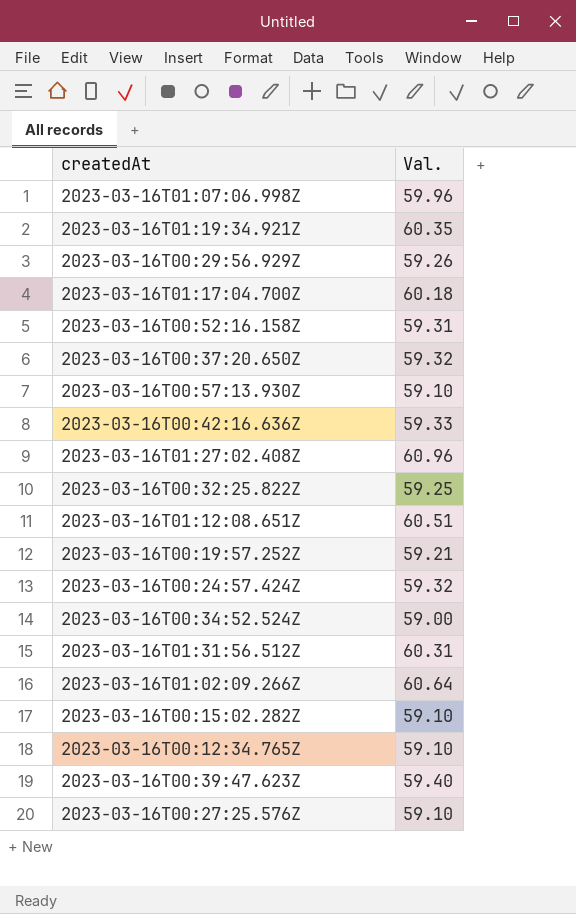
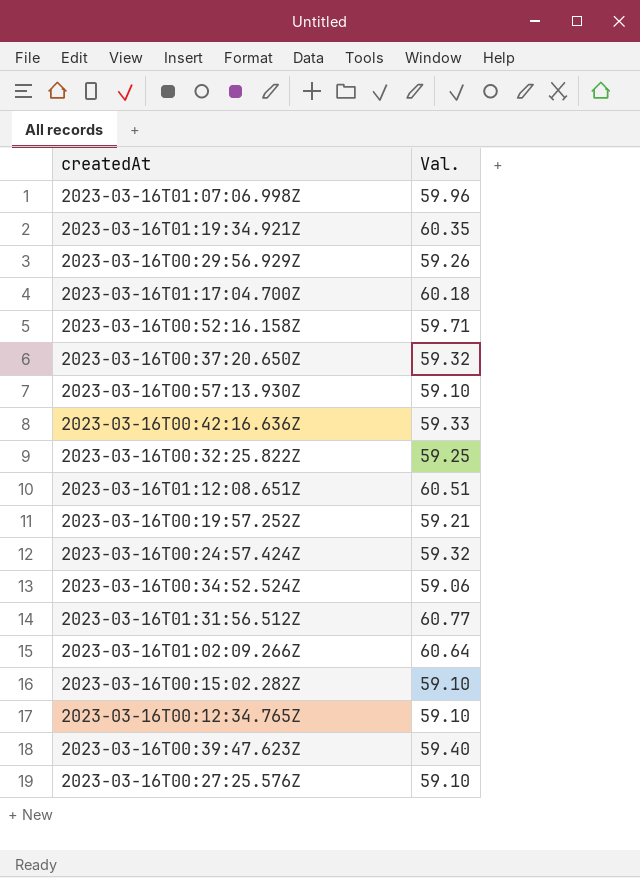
row 2023-03-16T01:27:02.408Z: 60.96 -> none
2023-03-16T00:52:16.158Z | Val.: 59.31 -> 59.71
2023-03-16T00:34:52.524Z | Val.: 59.00 -> 59.06
2023-03-16T01:31:56.512Z | Val.: 60.31 -> 60.77

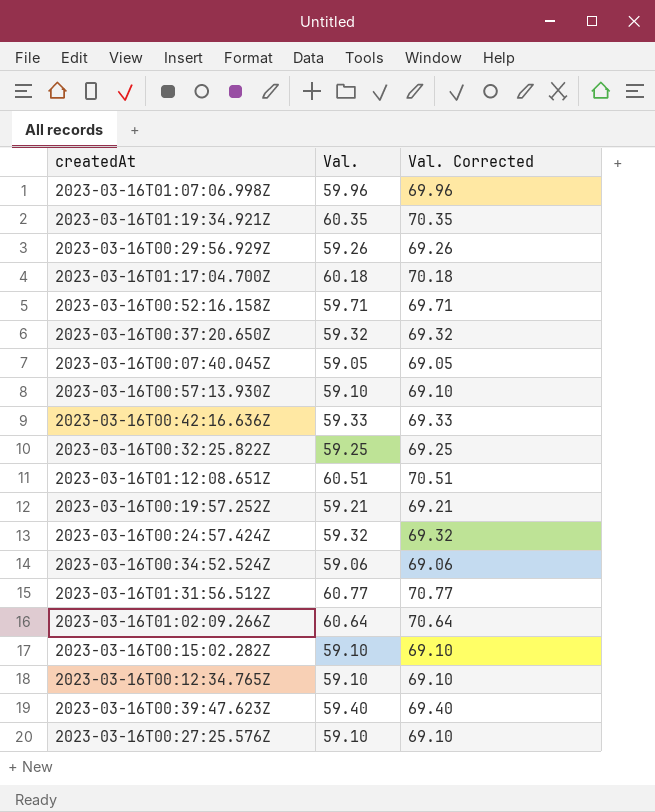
column Val. Corrected | formula: none -> [Val.] + 10
row 2023-03-16T00:07:40.045Z: none -> 59.05 | 69.05

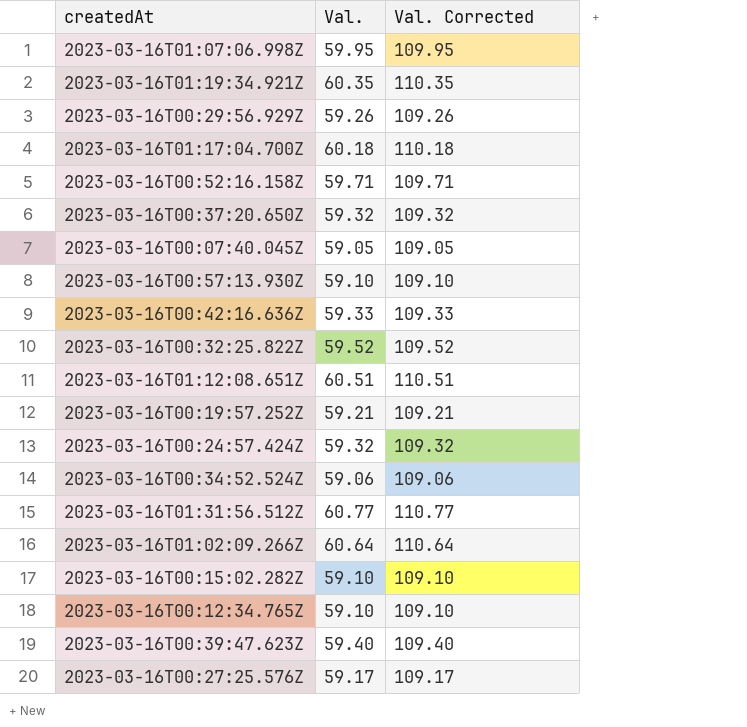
column Val. Corrected | formula: [Val.] + 10 -> [Val.] + 50
2023-03-16T01:07:06.998Z | Val.: 59.96 -> 59.95
2023-03-16T00:32:25.822Z | Val.: 59.25 -> 59.52
2023-03-16T00:27:25.576Z | Val.: 59.10 -> 59.17

